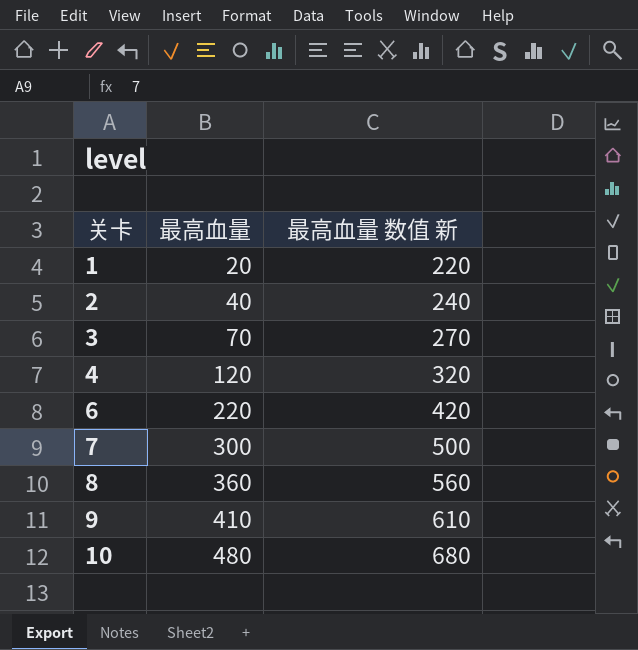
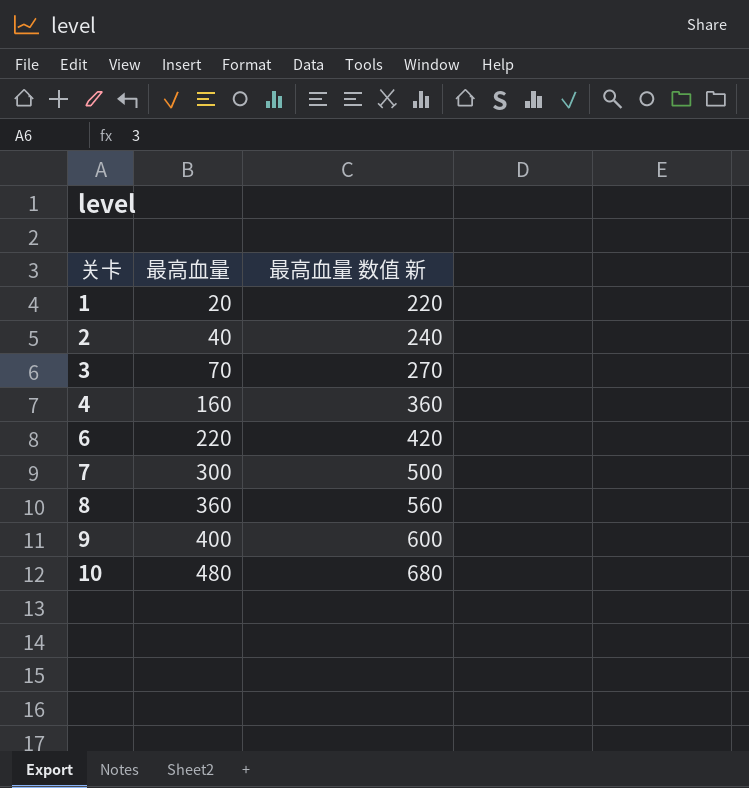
4 | 最高血量: 120 -> 160
4 | 最高血量 数值 新: 320 -> 360
9 | 最高血量: 410 -> 400
9 | 最高血量 数值 新: 610 -> 600

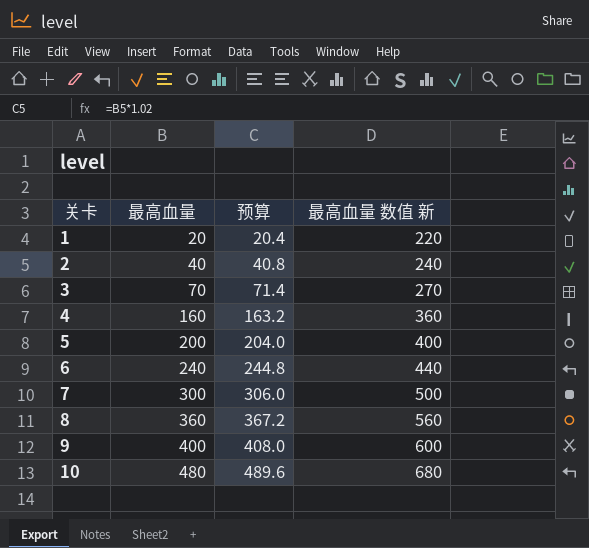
column 预算 | formula: none -> [最高血量] * 1.02
row 5: none -> 200 | 204.0 | 400
6 | 最高血量: 220 -> 240
6 | 最高血量 数值 新: 420 -> 440

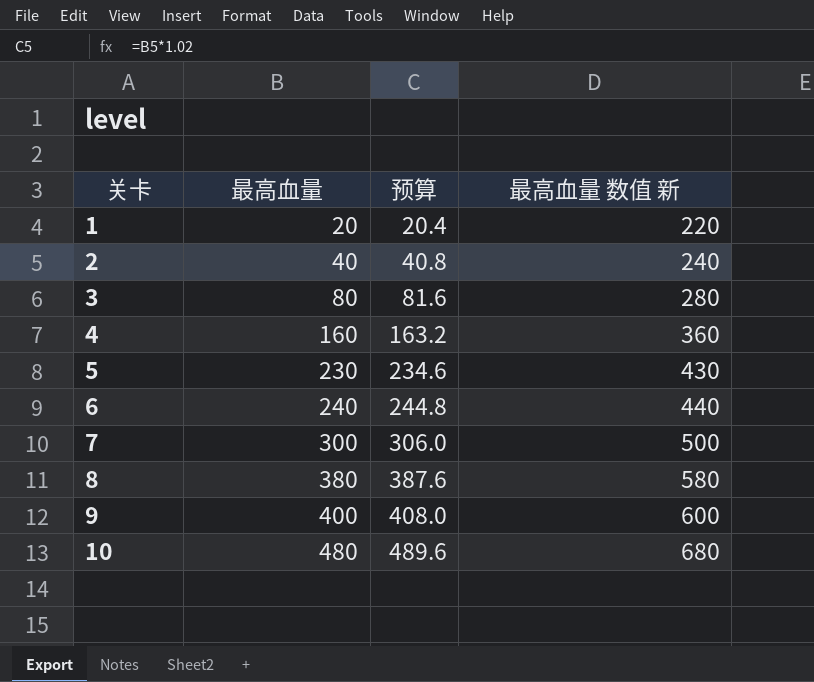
3 | 最高血量: 70 -> 80
3 | 预算: 71.4 -> 81.6
3 | 最高血量 数值 新: 270 -> 280
5 | 最高血量: 200 -> 230
5 | 预算: 204.0 -> 234.6
5 | 最高血量 数值 新: 400 -> 430
8 | 最高血量: 360 -> 380
8 | 预算: 367.2 -> 387.6
8 | 最高血量 数值 新: 560 -> 580

